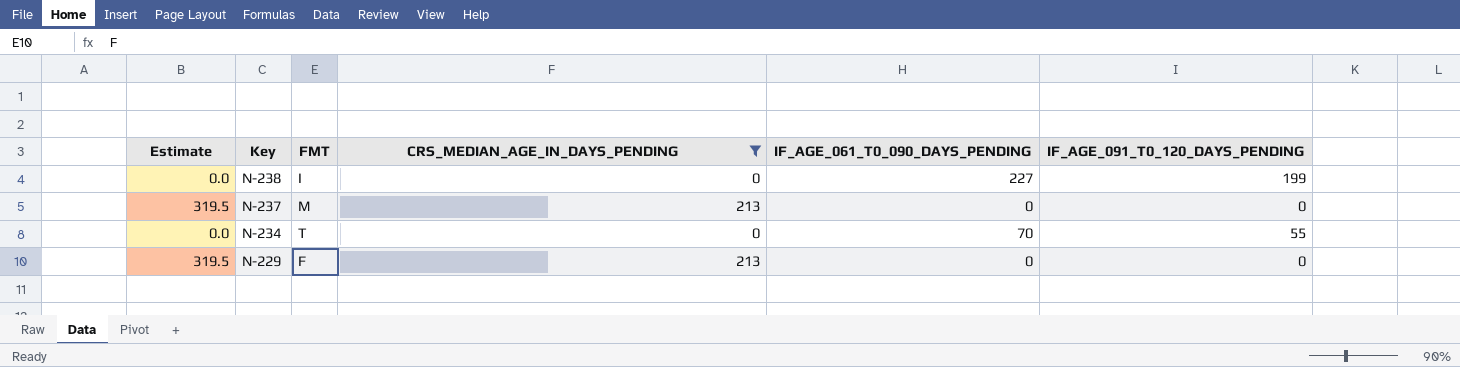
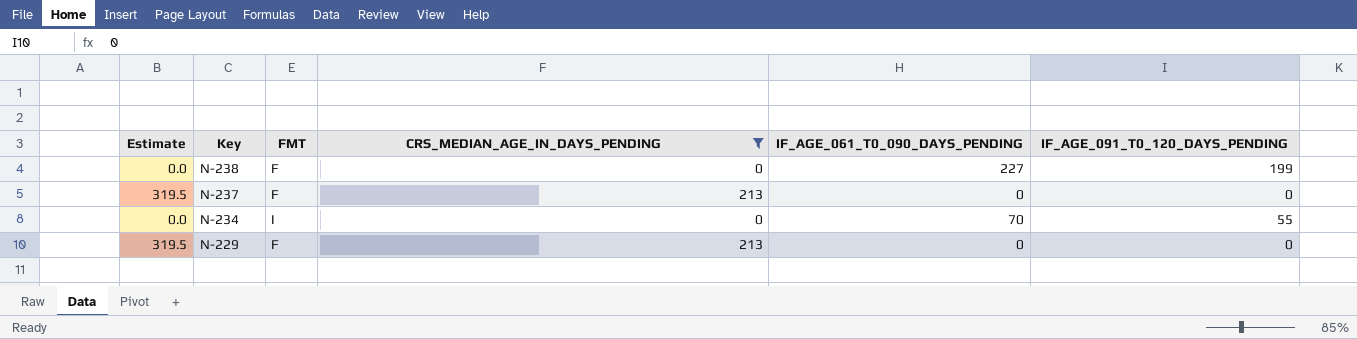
N-238 | FMT: I -> F
N-237 | FMT: M -> F
N-234 | FMT: T -> I

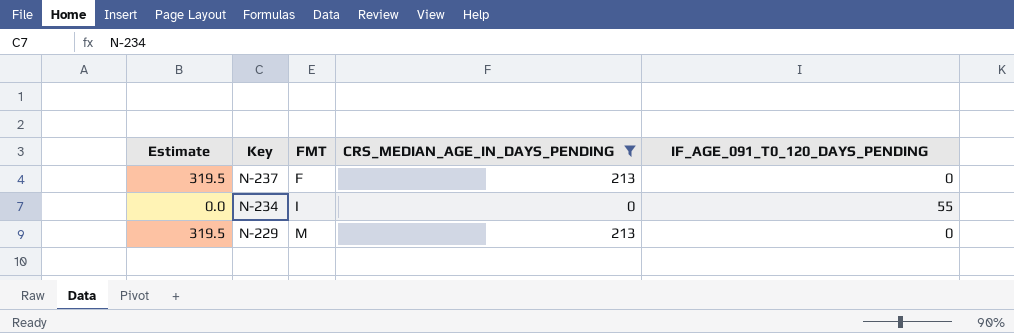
column IF_AGE_061_T0_090_DAYS_PENDING | position: 5 -> none
row N-238: 0.0 | F | 0 | 227 | 199 -> none
N-229 | FMT: F -> M

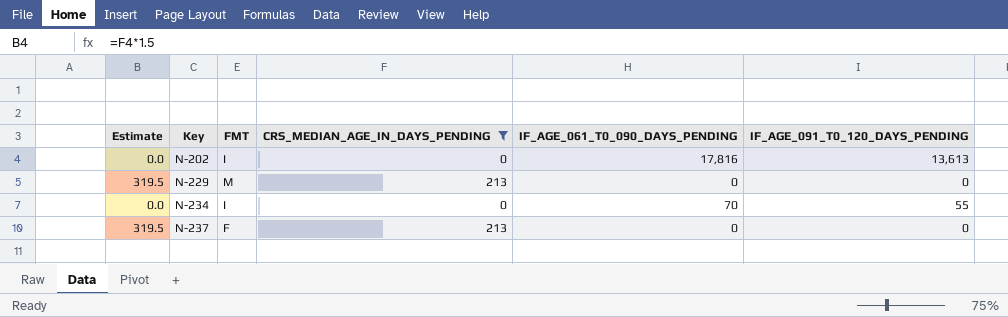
row order: Key descending -> Key ascending
column IF_AGE_061_T0_090_DAYS_PENDING | position: none -> 5
row N-202: none -> 0.0 | I | 0 | 17,816 | 13,613

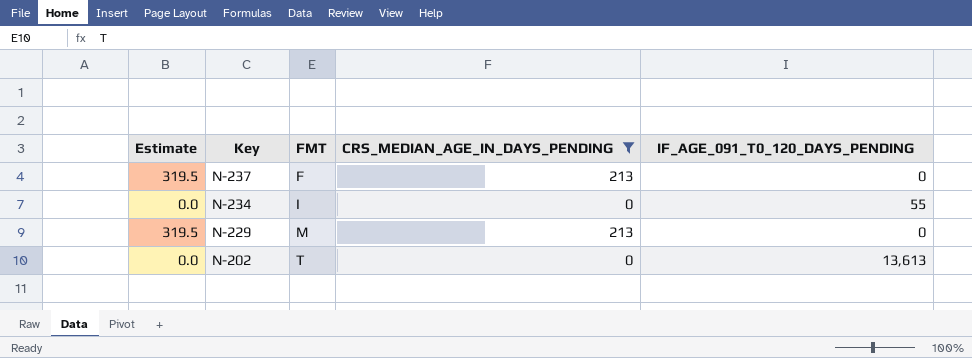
row order: Key ascending -> Key descending
column IF_AGE_061_T0_090_DAYS_PENDING | position: 5 -> none
N-202 | FMT: I -> T

